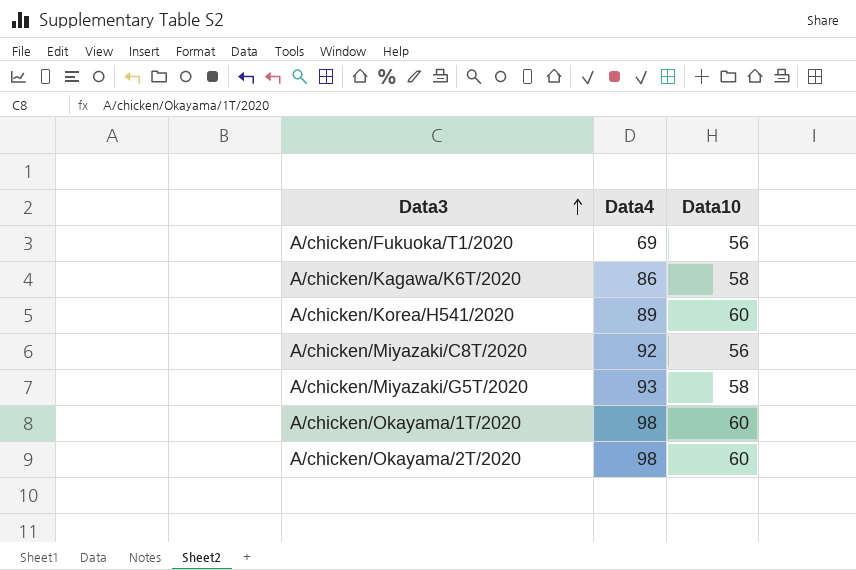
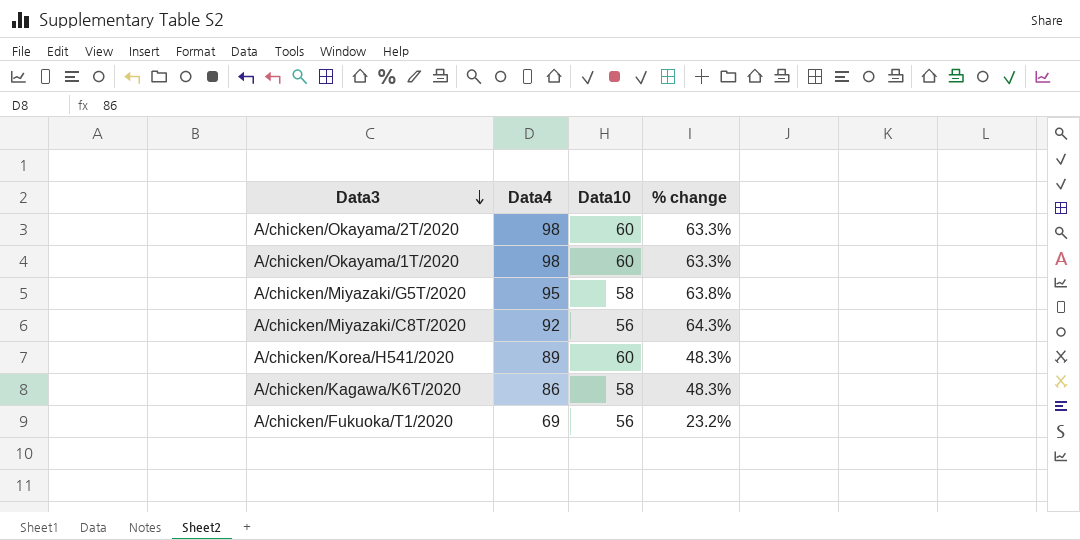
row order: Data3 ascending -> Data3 descending
column % change | formula: none -> ([Data4] - [Data10]) / [Data10]
A/chicken/Miyazaki/G5T/2020 | Data4: 93 -> 95

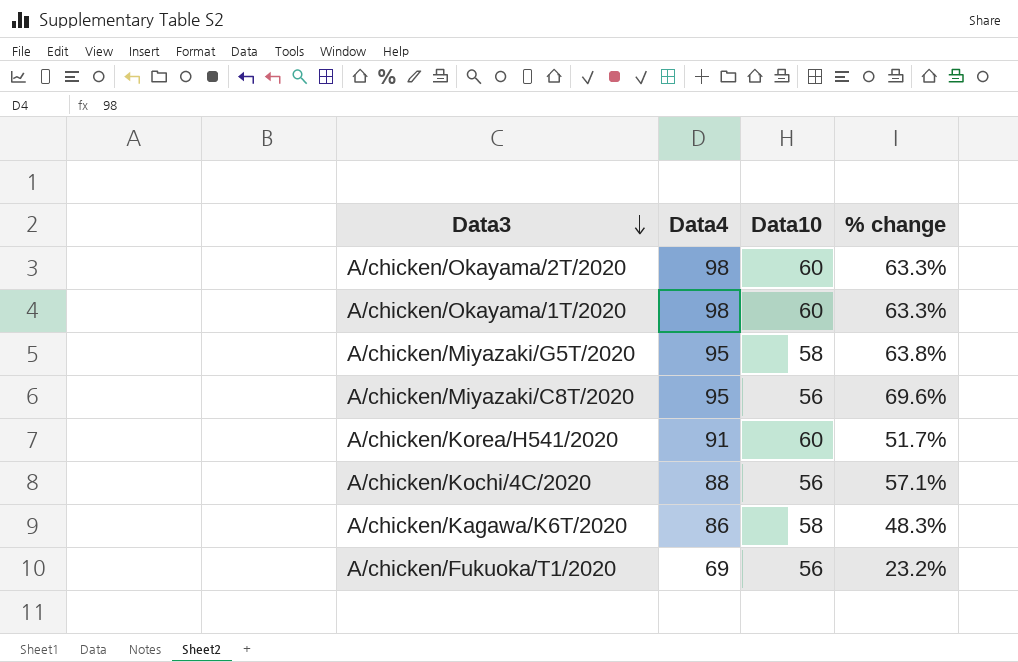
A/chicken/Miyazaki/C8T/2020 | Data4: 92 -> 95
A/chicken/Miyazaki/C8T/2020 | % change: 64.3% -> 69.6%
A/chicken/Korea/H541/2020 | Data4: 89 -> 91
A/chicken/Korea/H541/2020 | % change: 48.3% -> 51.7%
row A/chicken/Kochi/4C/2020: none -> 88 | 56 | 57.1%

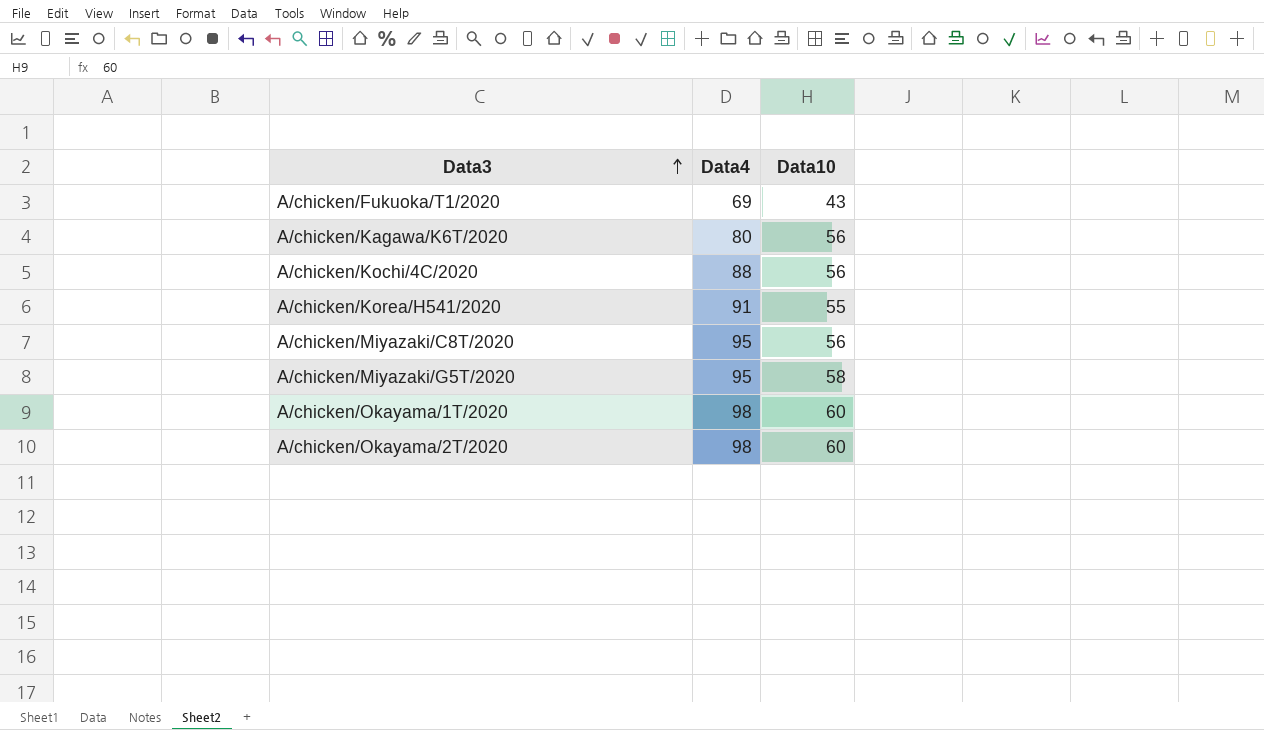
row order: Data3 descending -> Data3 ascending
column % change | formula: ([Data4] - [Data10]) / [Data10] -> none
A/chicken/Fukuoka/T1/2020 | Data10: 56 -> 43
A/chicken/Kagawa/K6T/2020 | Data4: 86 -> 80
A/chicken/Kagawa/K6T/2020 | Data10: 58 -> 56
A/chicken/Korea/H541/2020 | Data10: 60 -> 55

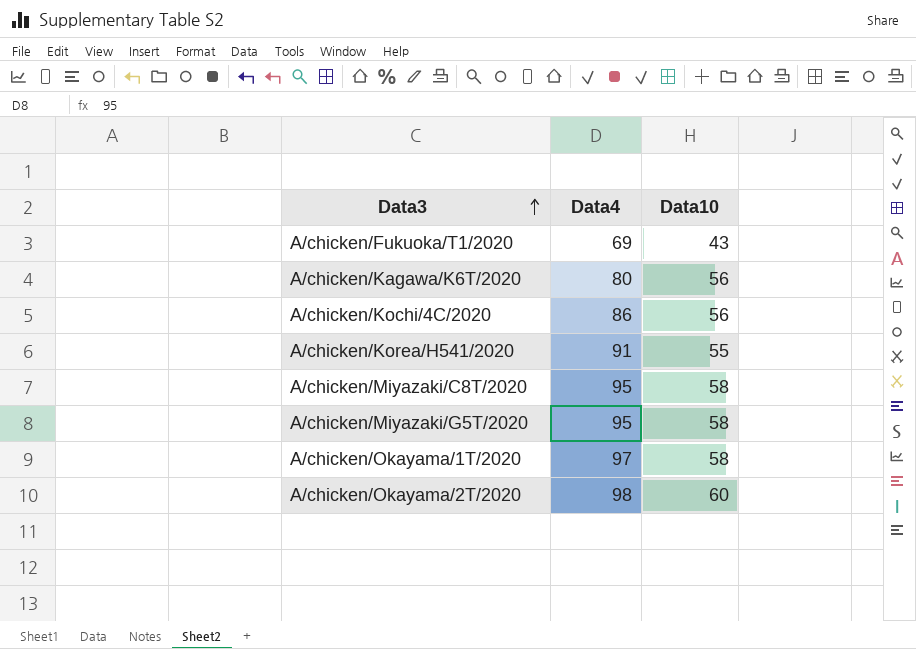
A/chicken/Kochi/4C/2020 | Data4: 88 -> 86
A/chicken/Miyazaki/C8T/2020 | Data10: 56 -> 58
A/chicken/Okayama/1T/2020 | Data4: 98 -> 97
A/chicken/Okayama/1T/2020 | Data10: 60 -> 58

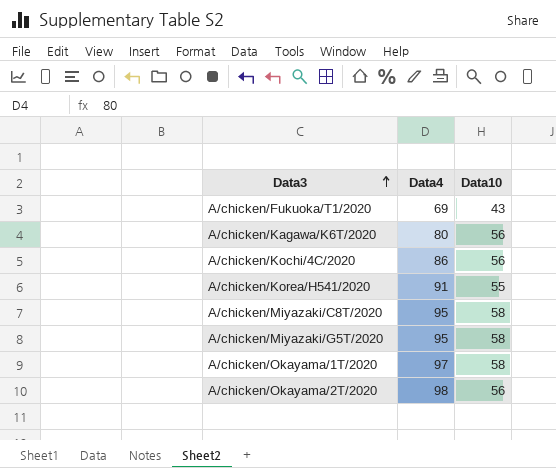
A/chicken/Okayama/2T/2020 | Data10: 60 -> 56

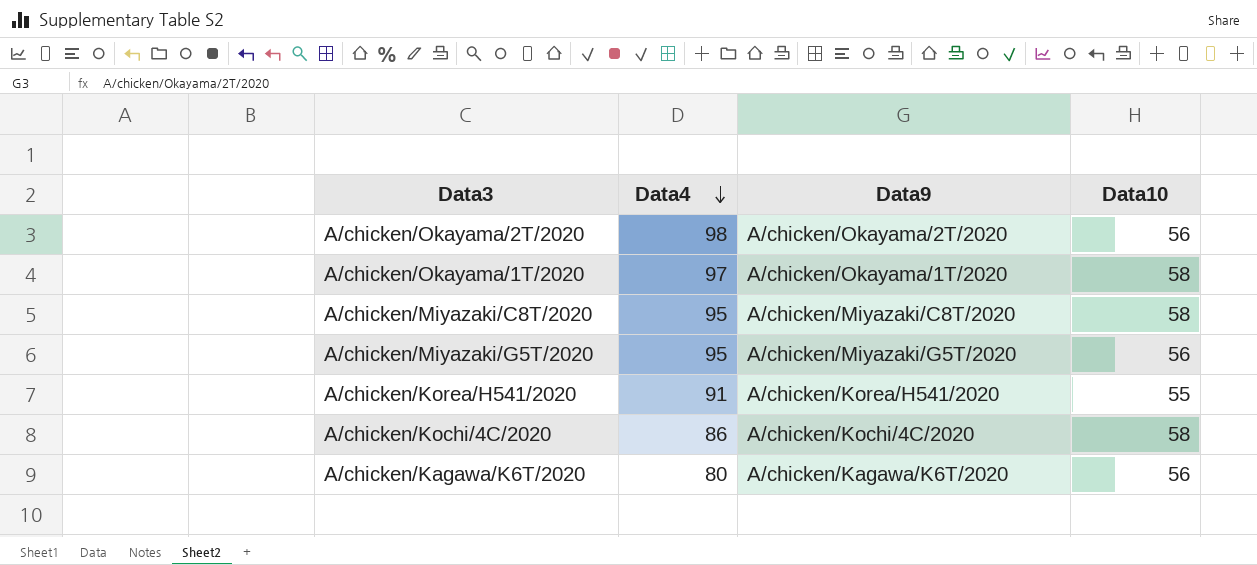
row order: Data3 ascending -> Data4 descending
column Data9 | position: none -> 3
row A/chicken/Fukuoka/T1/2020: 69 | 43 -> none
A/chicken/Miyazaki/G5T/2020 | Data10: 58 -> 56
A/chicken/Kochi/4C/2020 | Data10: 56 -> 58

